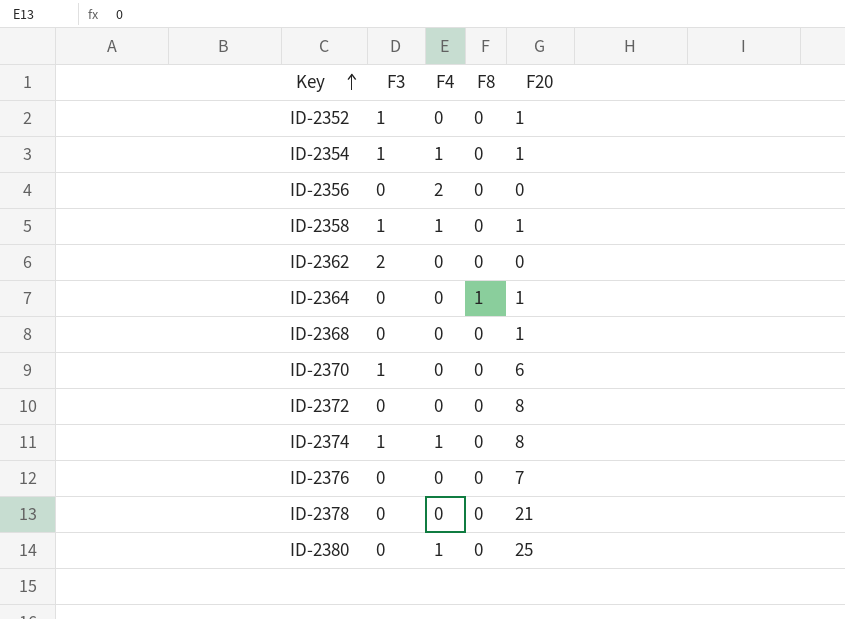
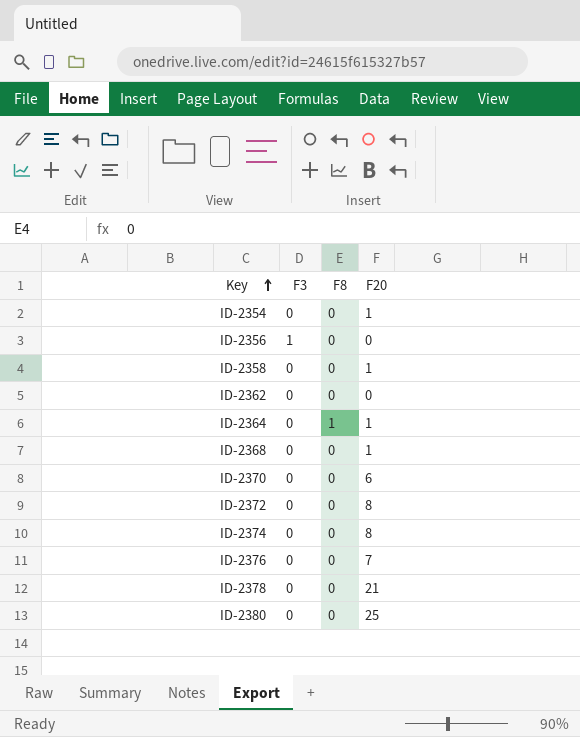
column F4 | position: 3 -> none
row ID-2352: 1 | 0 | 0 | 1 -> none
ID-2354 | F3: 1 -> 0
ID-2356 | F3: 0 -> 1
ID-2358 | F3: 1 -> 0
ID-2362 | F3: 2 -> 0
ID-2370 | F3: 1 -> 0
ID-2374 | F3: 1 -> 0

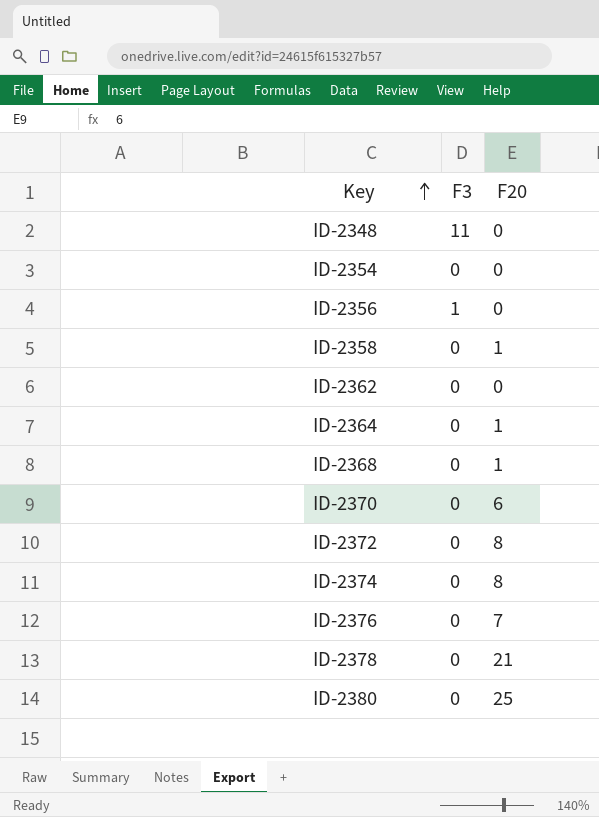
column F8 | position: 3 -> none
row ID-2348: none -> 11 | 0
ID-2354 | F20: 1 -> 0

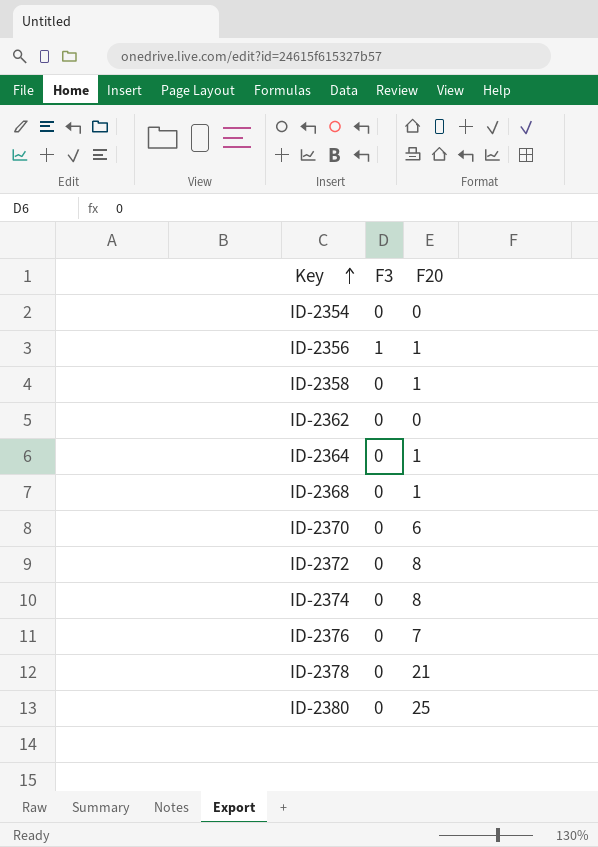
row ID-2348: 11 | 0 -> none
ID-2356 | F20: 0 -> 1

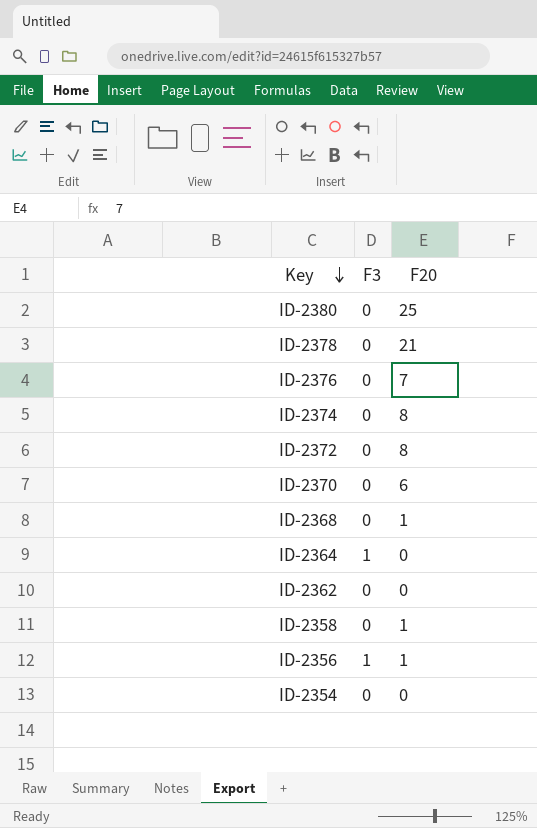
row order: Key ascending -> Key descending
ID-2364 | F3: 0 -> 1
ID-2364 | F20: 1 -> 0

